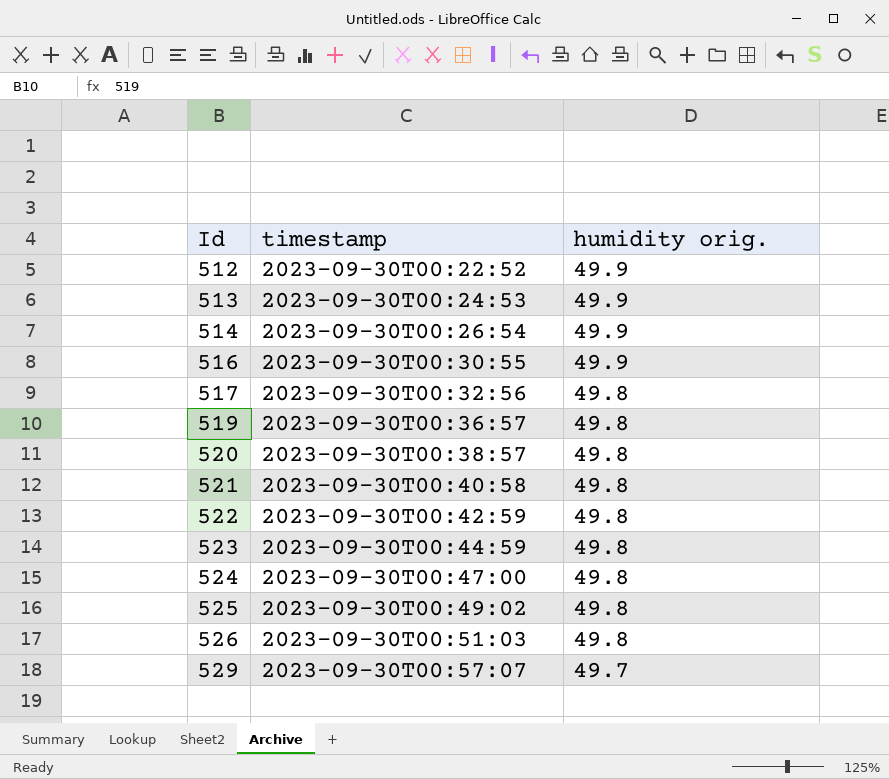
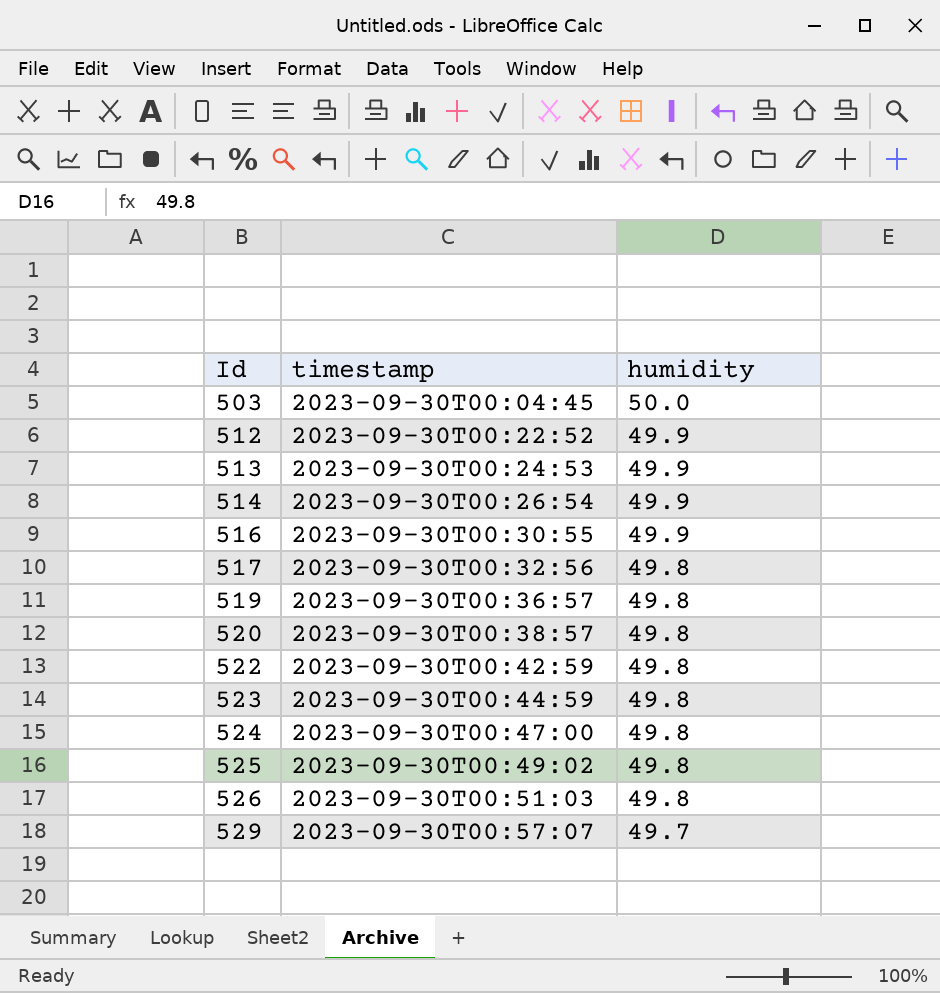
column name: humidity orig. -> humidity
row 521: 2023-09-30T00:40:58 | 49.8 -> none
row 503: none -> 2023-09-30T00:04:45 | 50.0

